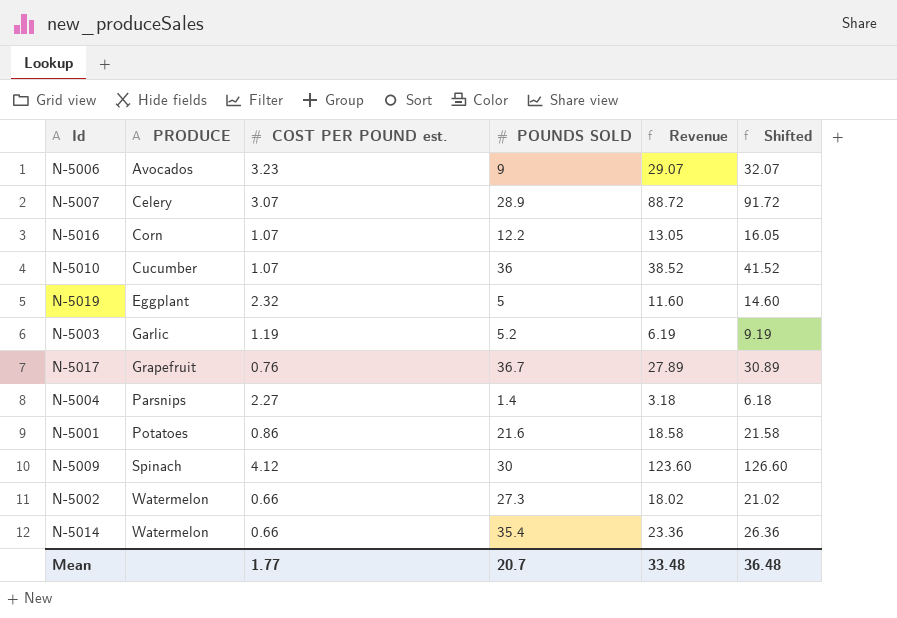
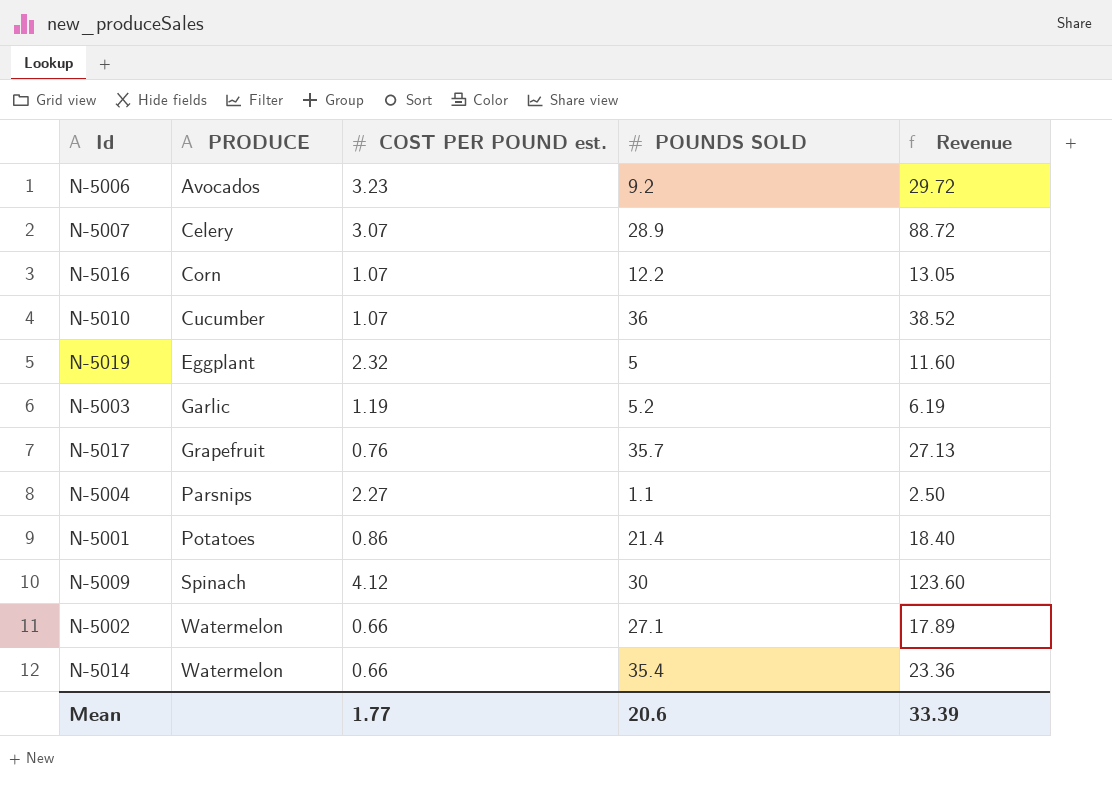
column Shifted | formula: [Revenue] + 3 -> none
N-5006 | POUNDS SOLD: 9 -> 9.2
N-5006 | Revenue: 29.07 -> 29.72
N-5017 | POUNDS SOLD: 36.7 -> 35.7
N-5017 | Revenue: 27.89 -> 27.13
N-5004 | POUNDS SOLD: 1.4 -> 1.1
N-5004 | Revenue: 3.18 -> 2.50
N-5001 | POUNDS SOLD: 21.6 -> 21.4
N-5001 | Revenue: 18.58 -> 18.40
N-5002 | POUNDS SOLD: 27.3 -> 27.1
N-5002 | Revenue: 18.02 -> 17.89
Mean | POUNDS SOLD: 20.7 -> 20.6
Mean | Revenue: 33.48 -> 33.39

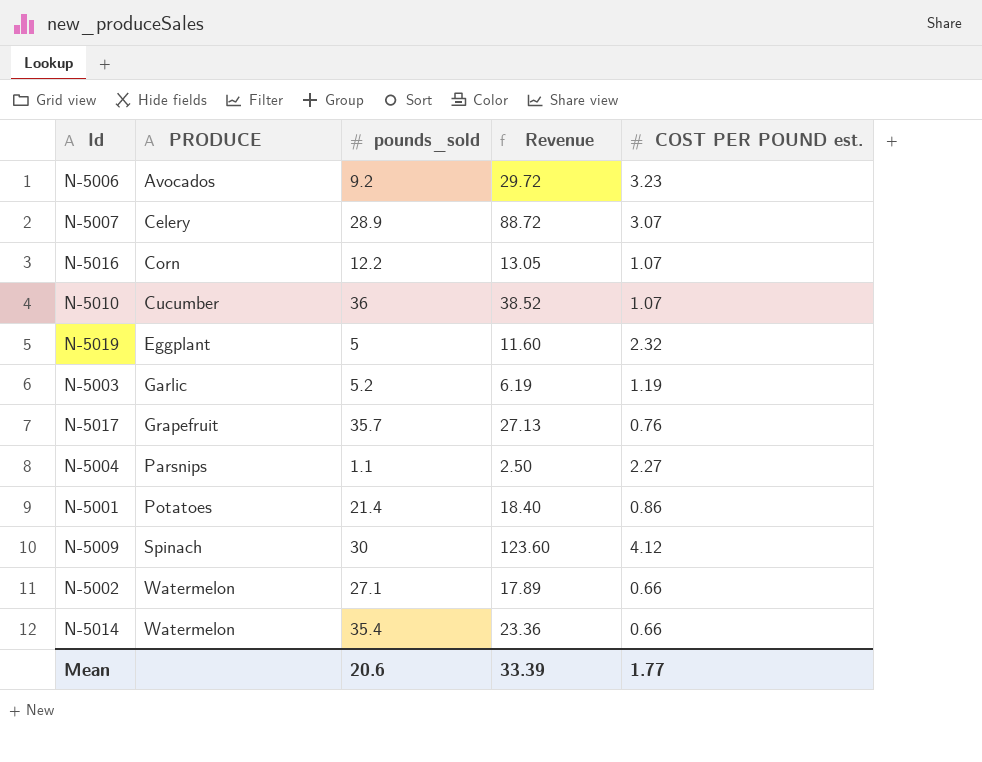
column name: POUNDS SOLD -> pounds_sold
column COST PER POUND est. | position: 3 -> 5

